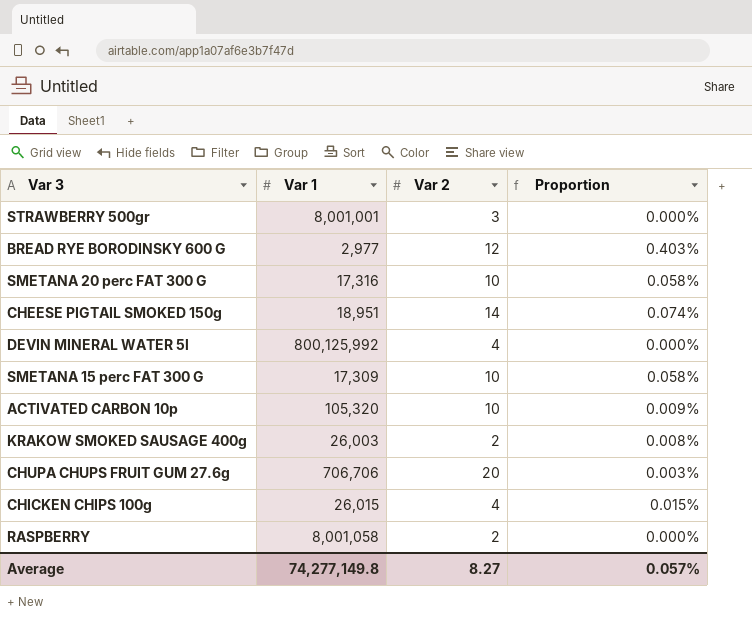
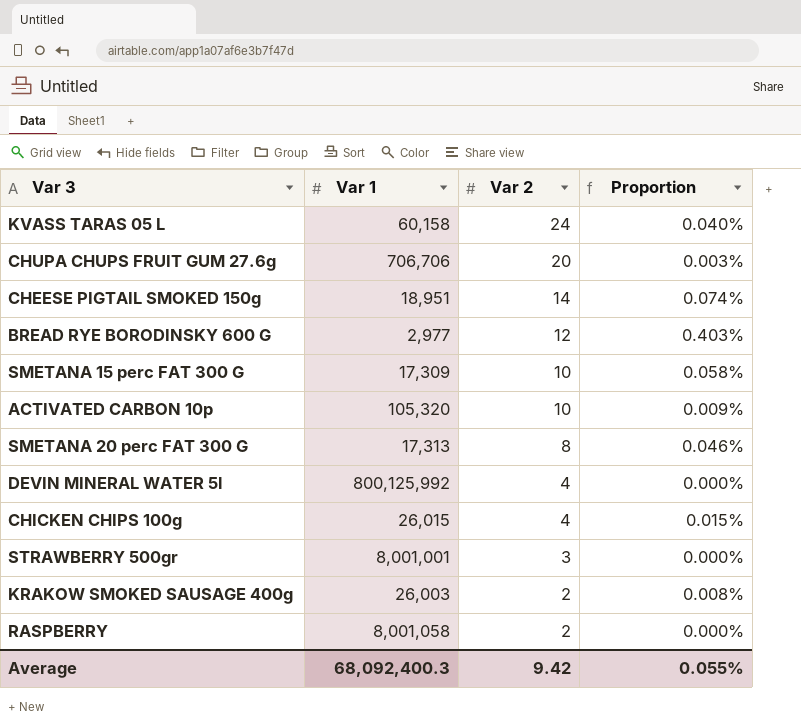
row order: none -> Var 2 descending
row KVASS TARAS 05 L: none -> 60,158 | 24 | 0.040%
SMETANA 20 perc FAT 300 G | Var 1: 17,316 -> 17,313
SMETANA 20 perc FAT 300 G | Var 2: 10 -> 8
SMETANA 20 perc FAT 300 G | Proportion: 0.058% -> 0.046%
Average | Var 1: 74,277,149.8 -> 68,092,400.3
Average | Var 2: 8.27 -> 9.42
Average | Proportion: 0.057% -> 0.055%

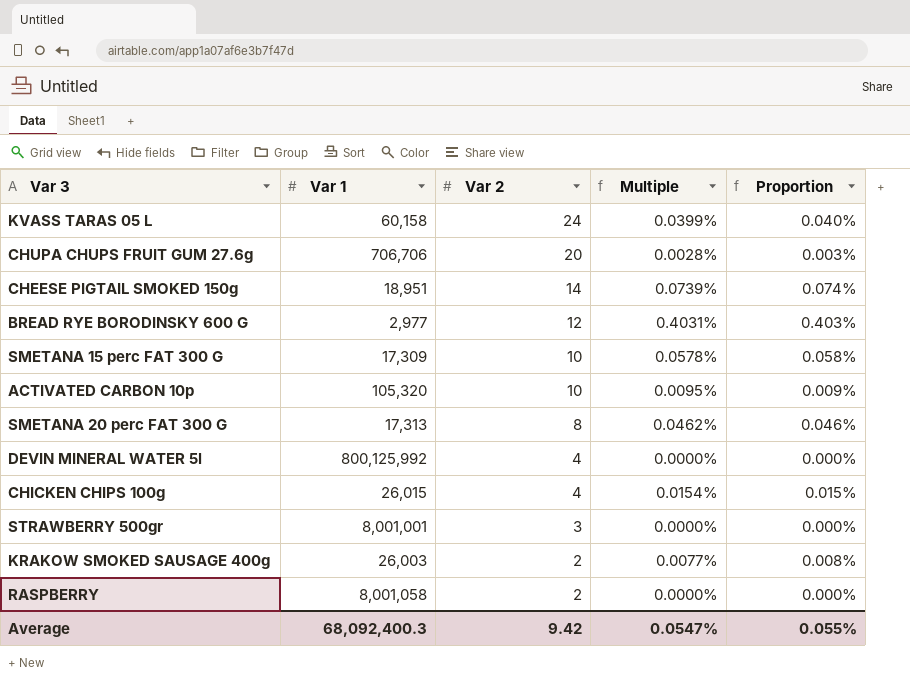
column Multiple | formula: none -> [Var 2] / [Var 1]

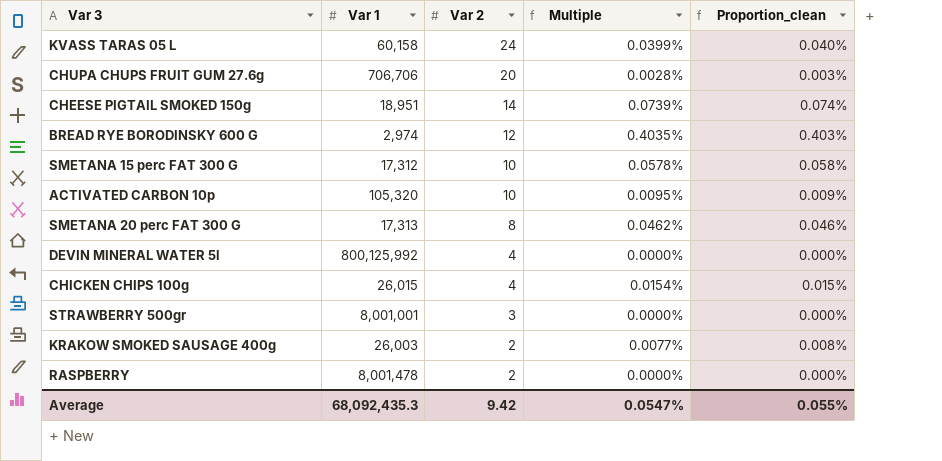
column name: Proportion -> Proportion_clean
BREAD RYE BORODINSKY 600 G | Var 1: 2,977 -> 2,974
BREAD RYE BORODINSKY 600 G | Multiple: 0.4031% -> 0.4035%
SMETANA 15 perc FAT 300 G | Var 1: 17,309 -> 17,312
RASPBERRY | Var 1: 8,001,058 -> 8,001,478
Average | Var 1: 68,092,400.3 -> 68,092,435.3

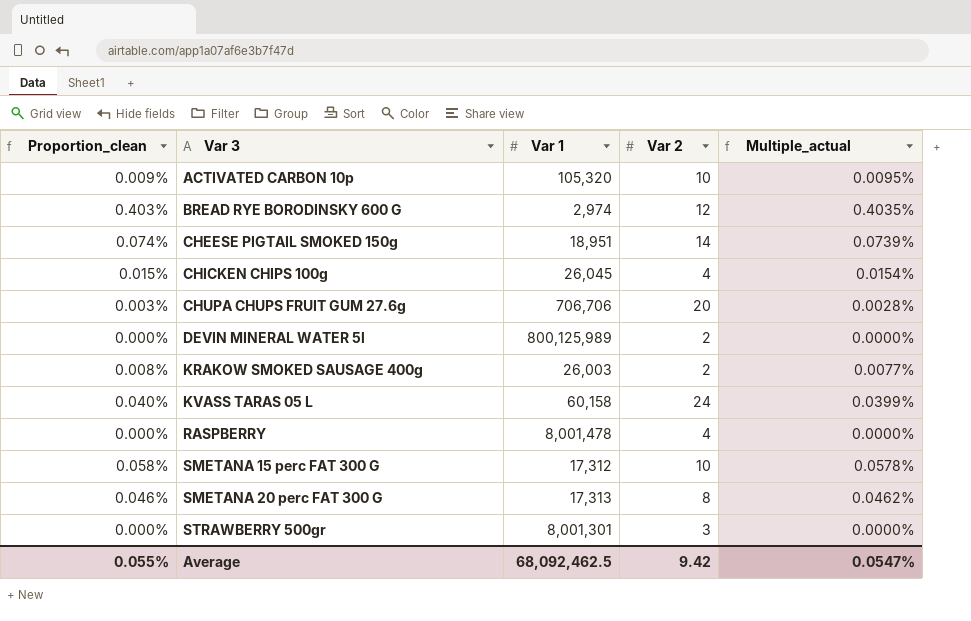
row order: Var 2 descending -> Var 3 ascending
column Proportion_clean | position: 5 -> 1
column name: Multiple -> Multiple_actual
CHICKEN CHIPS 100g | Var 1: 26,015 -> 26,045
DEVIN MINERAL WATER 5l | Var 1: 800,125,992 -> 800,125,989
DEVIN MINERAL WATER 5l | Var 2: 4 -> 2
RASPBERRY | Var 2: 2 -> 4
STRAWBERRY 500gr | Var 1: 8,001,001 -> 8,001,301
Average | Var 1: 68,092,435.3 -> 68,092,462.5

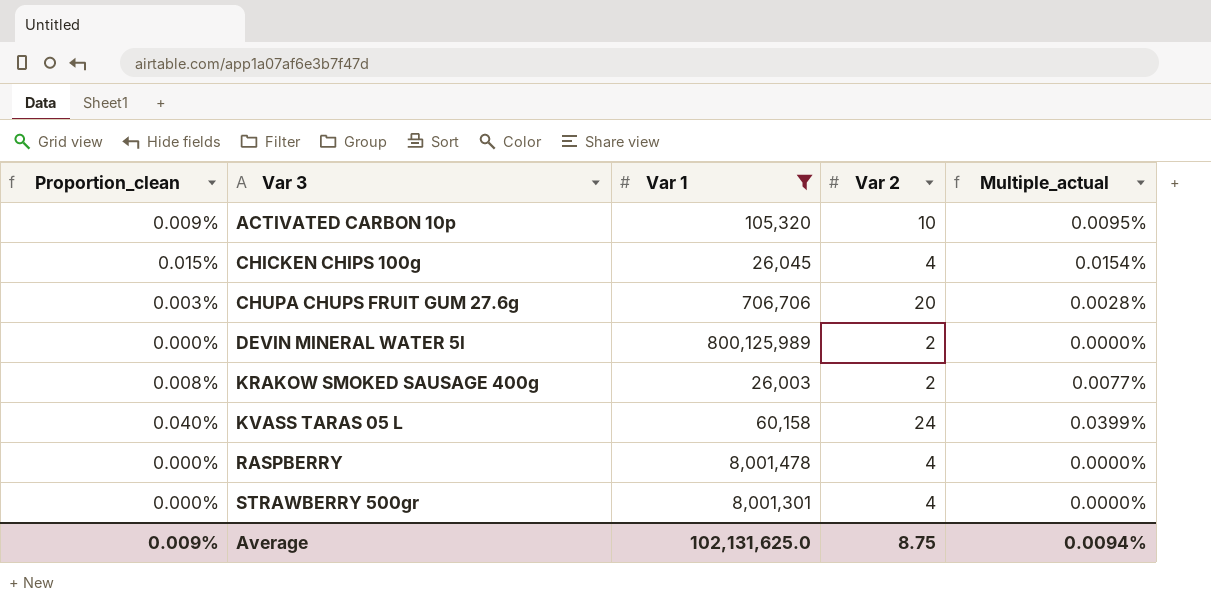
filter: none -> Var 1 >= 26,003
STRAWBERRY 500gr | Var 2: 3 -> 4
Average | Proportion_clean: 0.055% -> 0.009%
Average | Var 1: 68,092,462.5 -> 102,131,625.0
Average | Var 2: 9.42 -> 8.75
Average | Multiple_actual: 0.0547% -> 0.0094%

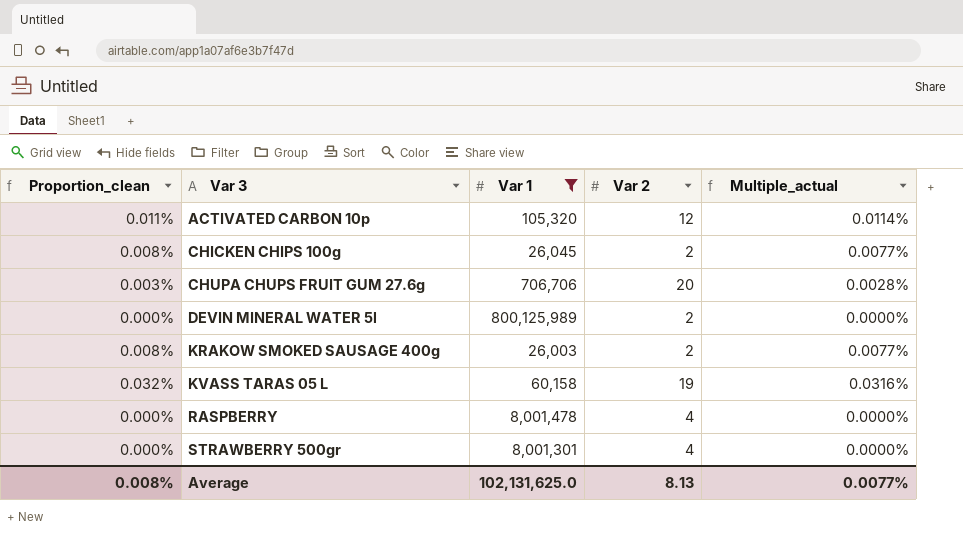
ACTIVATED CARBON 10p | Proportion_clean: 0.009% -> 0.011%
ACTIVATED CARBON 10p | Var 2: 10 -> 12
ACTIVATED CARBON 10p | Multiple_actual: 0.0095% -> 0.0114%
CHICKEN CHIPS 100g | Proportion_clean: 0.015% -> 0.008%
CHICKEN CHIPS 100g | Var 2: 4 -> 2
CHICKEN CHIPS 100g | Multiple_actual: 0.0154% -> 0.0077%
KVASS TARAS 05 L | Proportion_clean: 0.040% -> 0.032%
KVASS TARAS 05 L | Var 2: 24 -> 19
KVASS TARAS 05 L | Multiple_actual: 0.0399% -> 0.0316%
Average | Proportion_clean: 0.009% -> 0.008%
Average | Var 2: 8.75 -> 8.13
Average | Multiple_actual: 0.0094% -> 0.0077%

